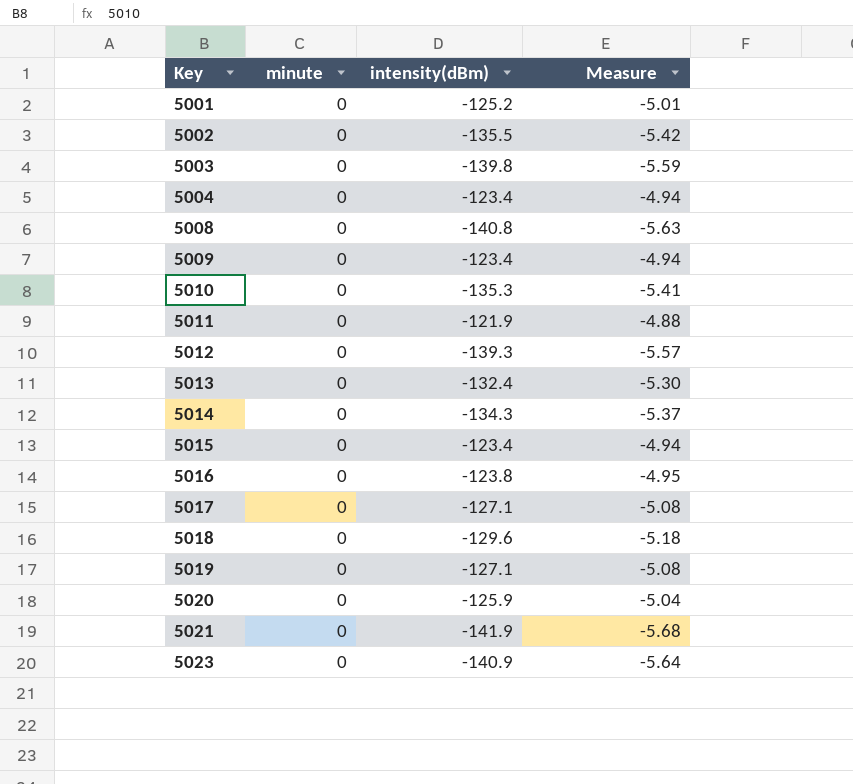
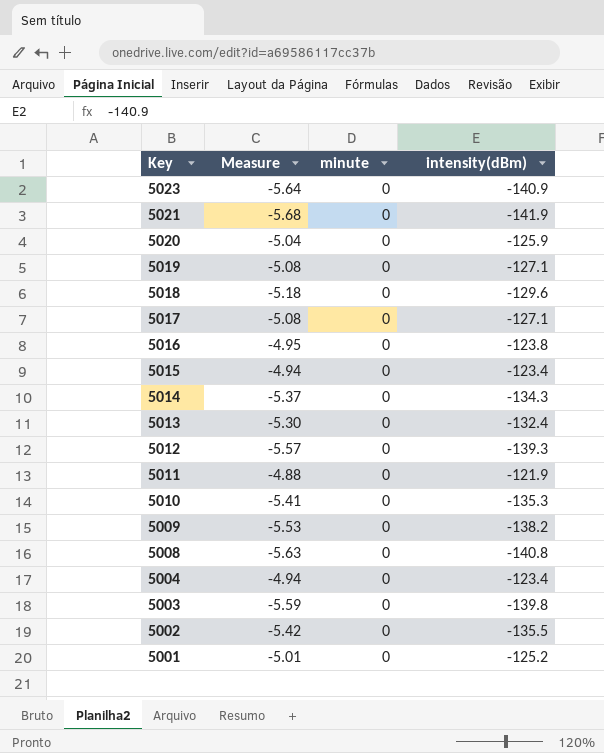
row order: Key ascending -> Key descending
column Measure | position: 4 -> 2
5009 | Measure: -4.94 -> -5.53
5009 | intensity(dBm): -123.4 -> -138.2

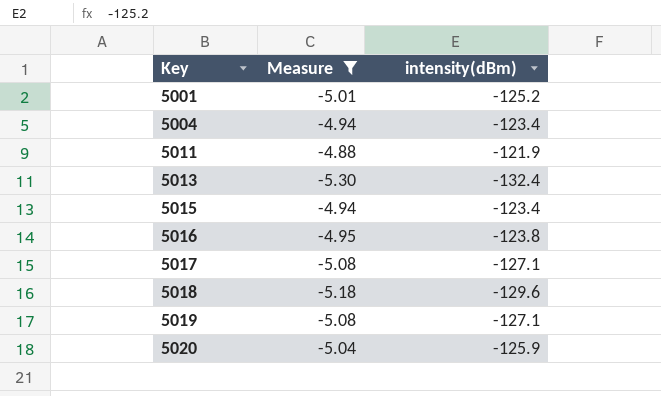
filter: none -> Measure >= -5.30
row order: Key descending -> Key ascending
column minute | position: 3 -> none

